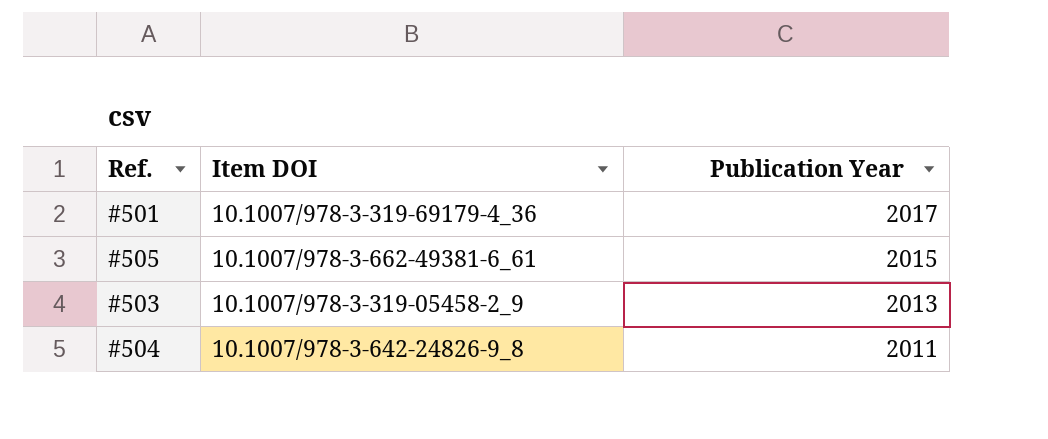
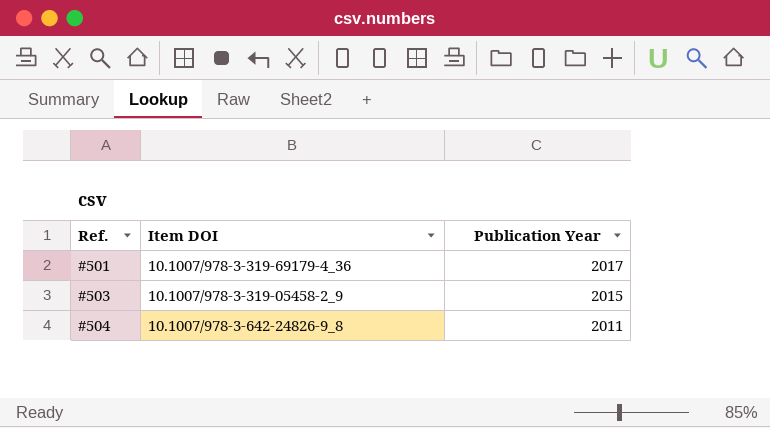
row #505: 10.1007/978-3-662-49381-6_61 | 2015 -> none
#503 | Publication Year: 2013 -> 2015

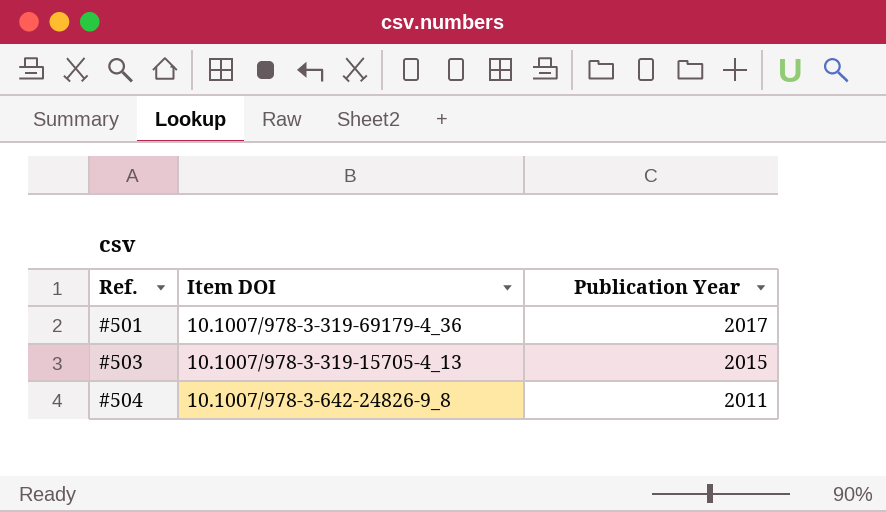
#503 | Item DOI: 10.1007/978-3-319-05458-2_9 -> 10.1007/978-3-319-15705-4_13

